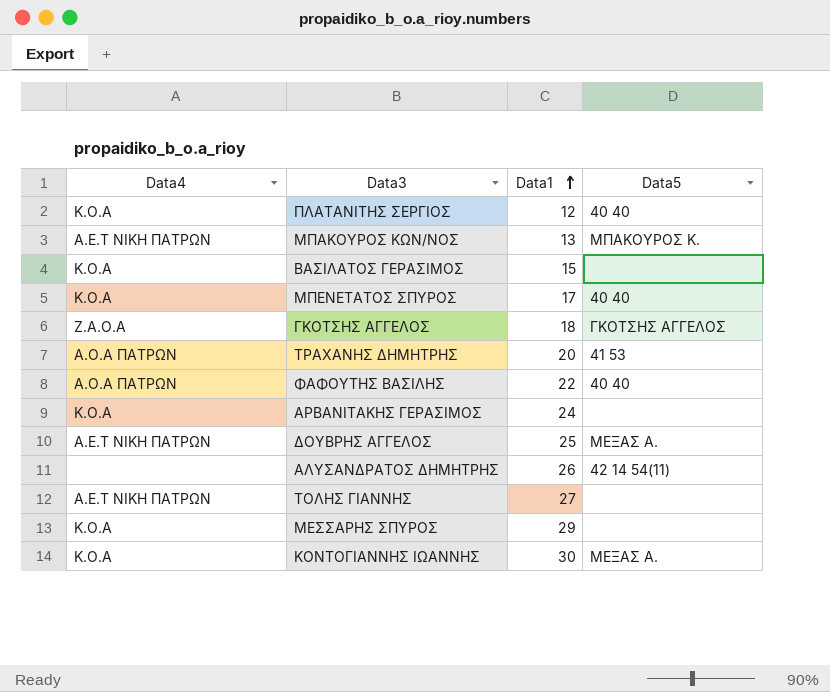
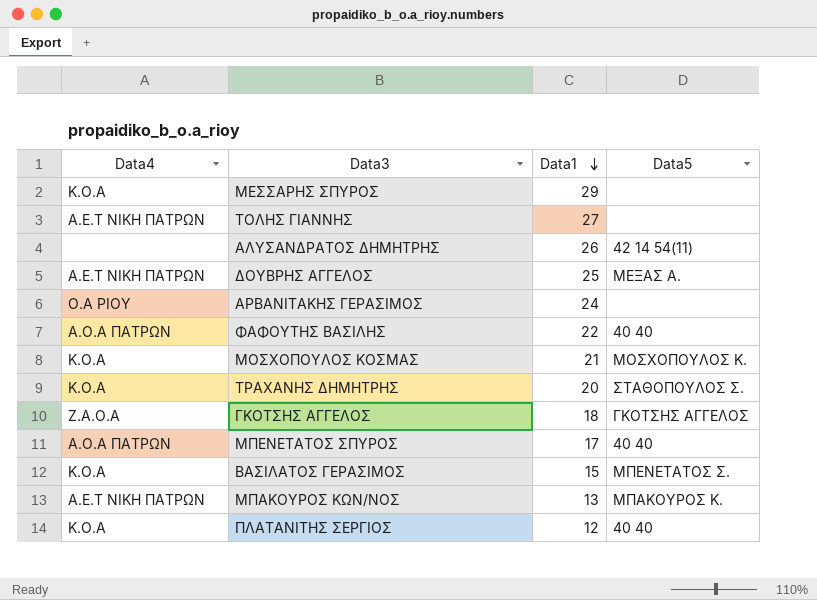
row order: Data1 ascending -> Data1 descending
row ΚΟΝΤΟΓΙΑΝΝΗΣ ΙΩΑΝΝΗΣ: Κ.Ο.Α | 30 | ΜΕΞΑΣ Α. -> none
ΑΡΒΑΝΙΤΑΚΗΣ ΓΕΡΑΣΙΜΟΣ | Data4: Κ.Ο.Α -> Ο.Α ΡΙΟΥ
row ΜΟΣΧΟΠΟΥΛΟΣ ΚΟΣΜΑΣ: none -> Κ.Ο.Α | 21 | ΜΟΣΧΟΠΟΥΛΟΣ Κ.
ΤΡΑΧΑΝΗΣ ΔΗΜΗΤΡΗΣ | Data4: Α.Ο.Α ΠΑΤΡΩΝ -> Κ.Ο.Α
ΤΡΑΧΑΝΗΣ ΔΗΜΗΤΡΗΣ | Data5: 41 53 -> ΣΤΑΘΟΠΟΥΛΟΣ Σ.
ΜΠΕΝΕΤΑΤΟΣ ΣΠΥΡΟΣ | Data4: Κ.Ο.Α -> Α.Ο.Α ΠΑΤΡΩΝ
ΒΑΣΙΛΑΤΟΣ ΓΕΡΑΣΙΜΟΣ | Data5: none -> ΜΠΕΝΕΤΑΤΟΣ Σ.

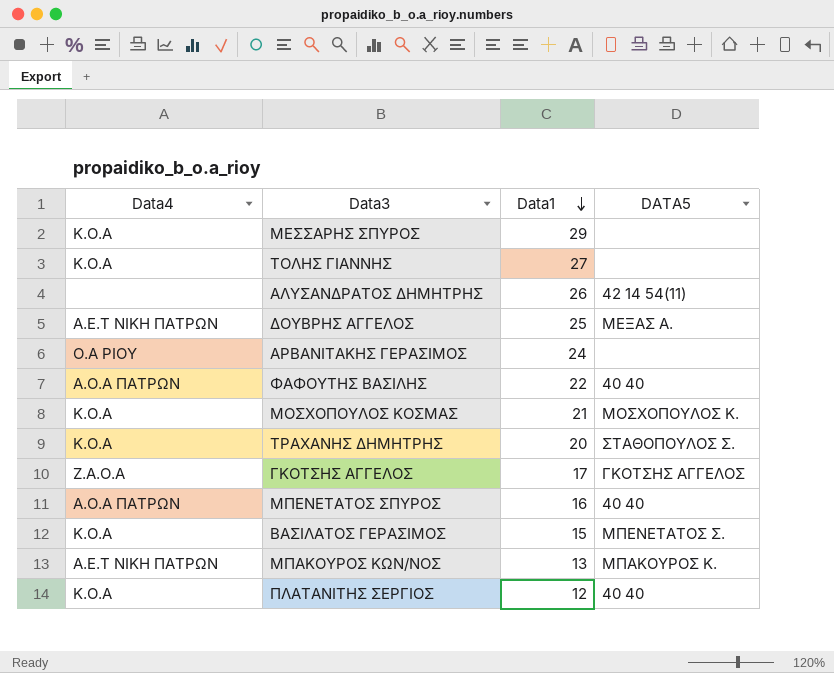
column name: Data5 -> DATA5
ΤΟΛΗΣ ΓΙΑΝΝΗΣ | Data4: Α.Ε.Τ ΝΙΚΗ ΠΑΤΡΩΝ -> Κ.Ο.Α
ΓΚΟΤΣΗΣ ΑΓΓΕΛΟΣ | Data1: 18 -> 17
ΜΠΕΝΕΤΑΤΟΣ ΣΠΥΡΟΣ | Data1: 17 -> 16

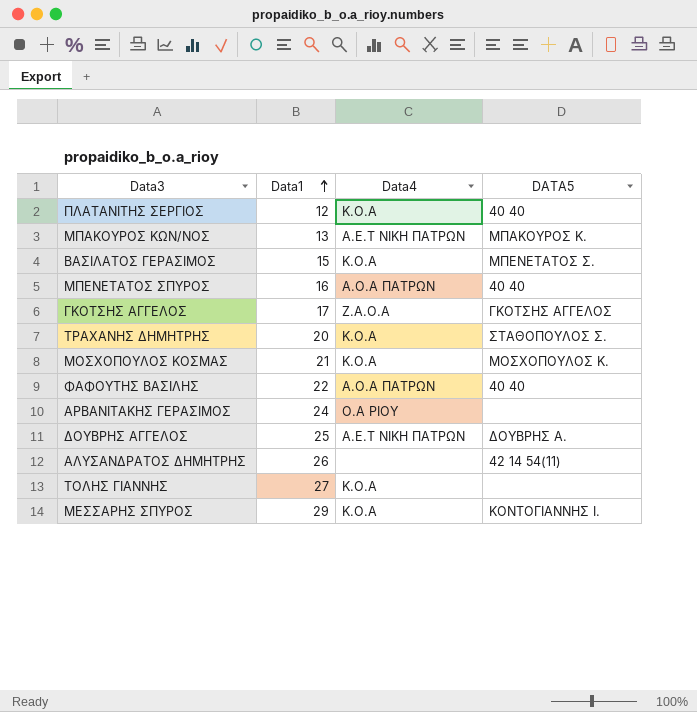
row order: Data1 descending -> Data1 ascending
column Data4 | position: 1 -> 3
ΔΟΥΒΡΗΣ ΑΓΓΕΛΟΣ | DATA5: ΜΕΞΑΣ Α. -> ΔΟΥΒΡΗΣ Α.
ΜΕΣΣΑΡΗΣ ΣΠΥΡΟΣ | DATA5: none -> ΚΟΝΤΟΓΙΑΝΝΗΣ Ι.

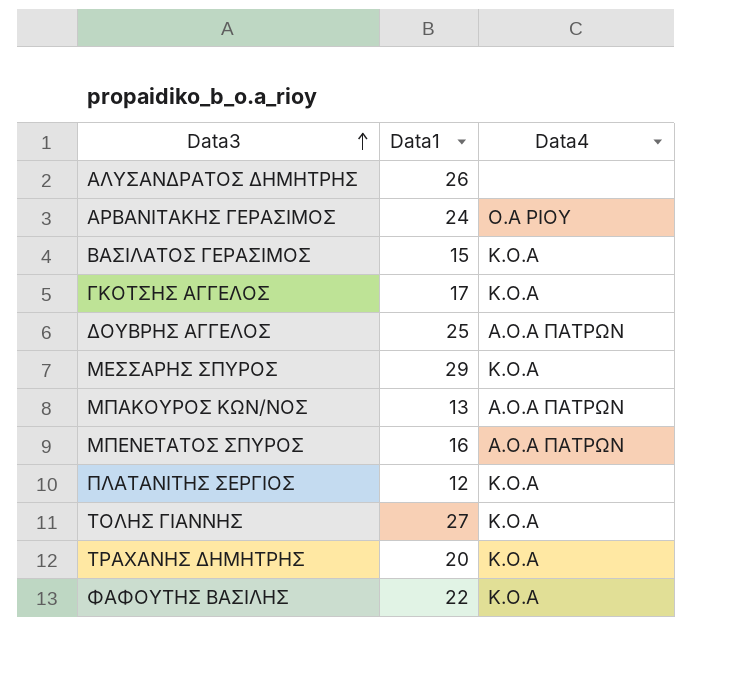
row order: Data1 ascending -> Data3 ascending
column DATA5 | position: 4 -> none
row ΜΟΣΧΟΠΟΥΛΟΣ ΚΟΣΜΑΣ: 21 | Κ.Ο.Α | ΜΟΣΧΟΠΟΥΛΟΣ Κ. -> none
ΓΚΟΤΣΗΣ ΑΓΓΕΛΟΣ | Data4: Ζ.Α.Ο.Α -> Κ.Ο.Α
ΔΟΥΒΡΗΣ ΑΓΓΕΛΟΣ | Data4: Α.Ε.Τ ΝΙΚΗ ΠΑΤΡΩΝ -> Α.Ο.Α ΠΑΤΡΩΝ
ΜΠΑΚΟΥΡΟΣ ΚΩΝ/ΝΟΣ | Data4: Α.Ε.Τ ΝΙΚΗ ΠΑΤΡΩΝ -> Α.Ο.Α ΠΑΤΡΩΝ
ΦΑΦΟΥΤΗΣ ΒΑΣΙΛΗΣ | Data4: Α.Ο.Α ΠΑΤΡΩΝ -> Κ.Ο.Α

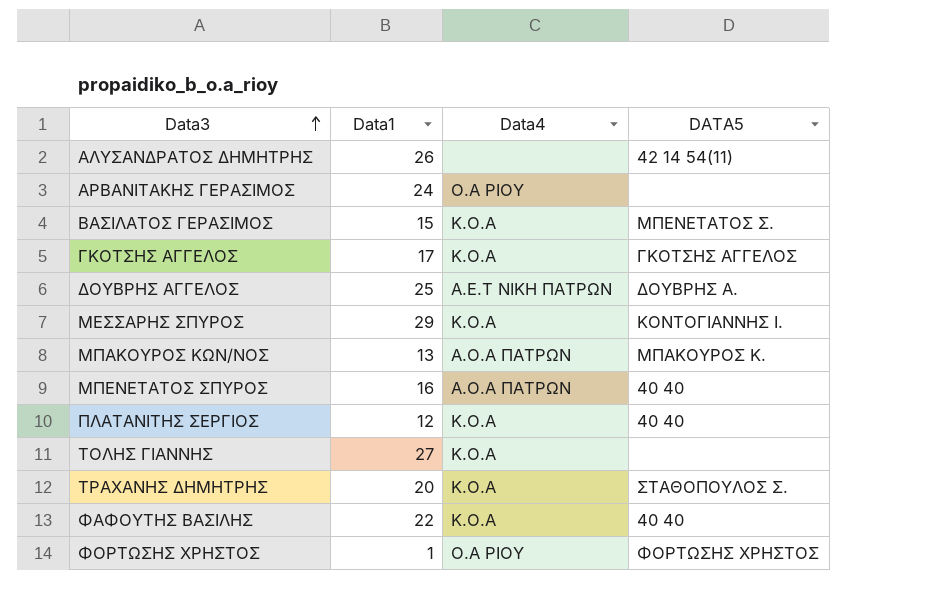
column DATA5 | position: none -> 4
ΔΟΥΒΡΗΣ ΑΓΓΕΛΟΣ | Data4: Α.Ο.Α ΠΑΤΡΩΝ -> Α.Ε.Τ ΝΙΚΗ ΠΑΤΡΩΝ
row ΦΟΡΤΩΣΗΣ ΧΡΗΣΤΟΣ: none -> 1 | Ο.Α ΡΙΟΥ | ΦΟΡΤΩΣΗΣ ΧΡΗΣΤΟΣ

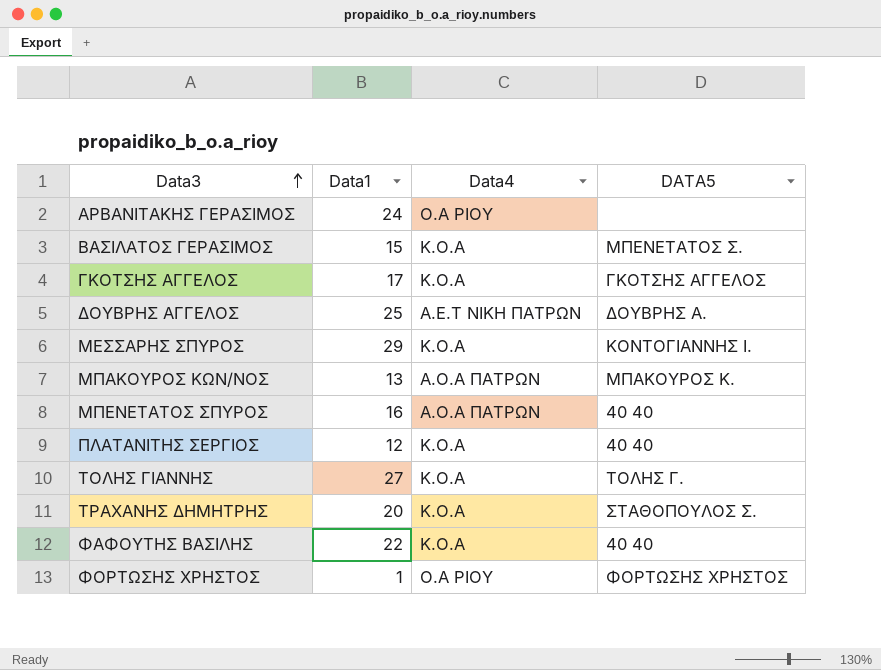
row ΑΛΥΣΑΝΔΡΑΤΟΣ ΔΗΜΗΤΡΗΣ: 26 | none | 42 14 54(11) -> none
ΤΟΛΗΣ ΓΙΑΝΝΗΣ | DATA5: none -> ΤΟΛΗΣ Γ.

